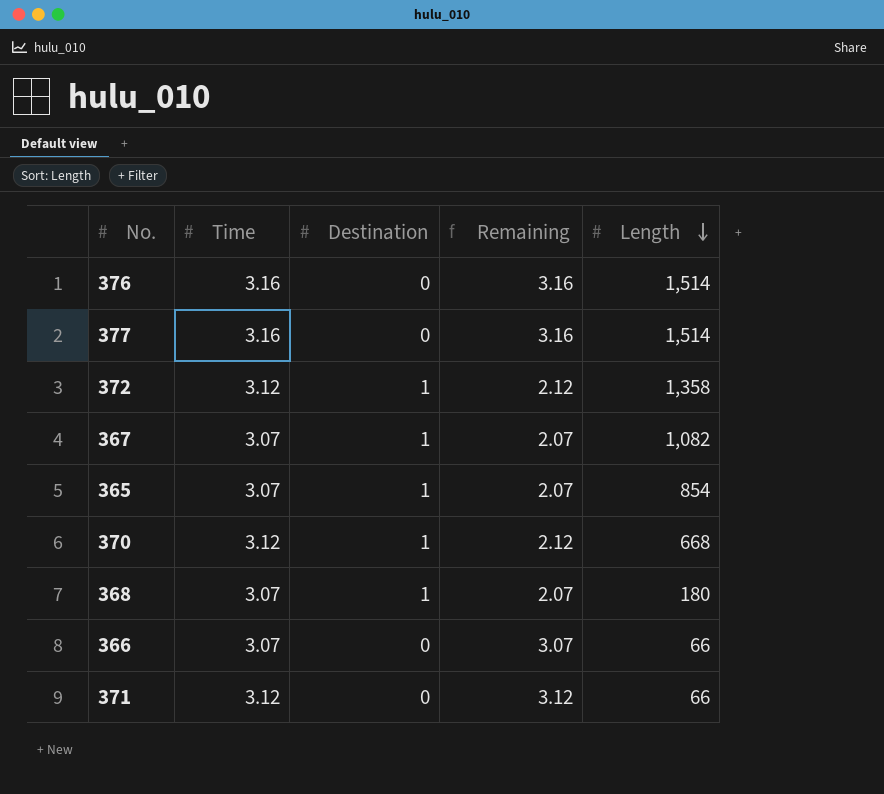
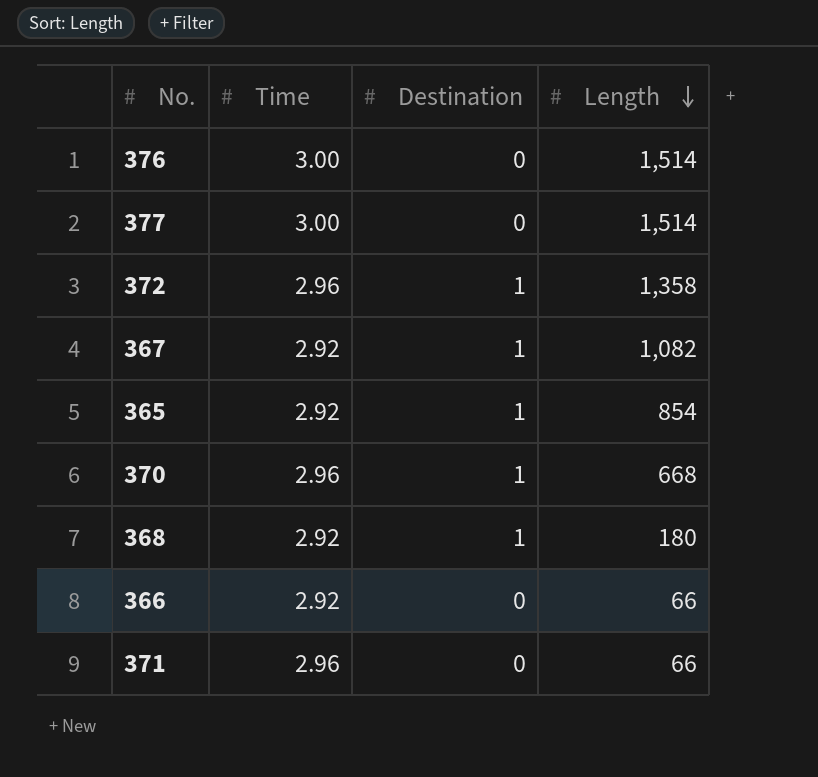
column Remaining | formula: [Time] - [Destination] -> none
376 | Time: 3.16 -> 3.00
377 | Time: 3.16 -> 3.00
372 | Time: 3.12 -> 2.96
367 | Time: 3.07 -> 2.92
365 | Time: 3.07 -> 2.92
370 | Time: 3.12 -> 2.96
368 | Time: 3.07 -> 2.92
366 | Time: 3.07 -> 2.92
371 | Time: 3.12 -> 2.96

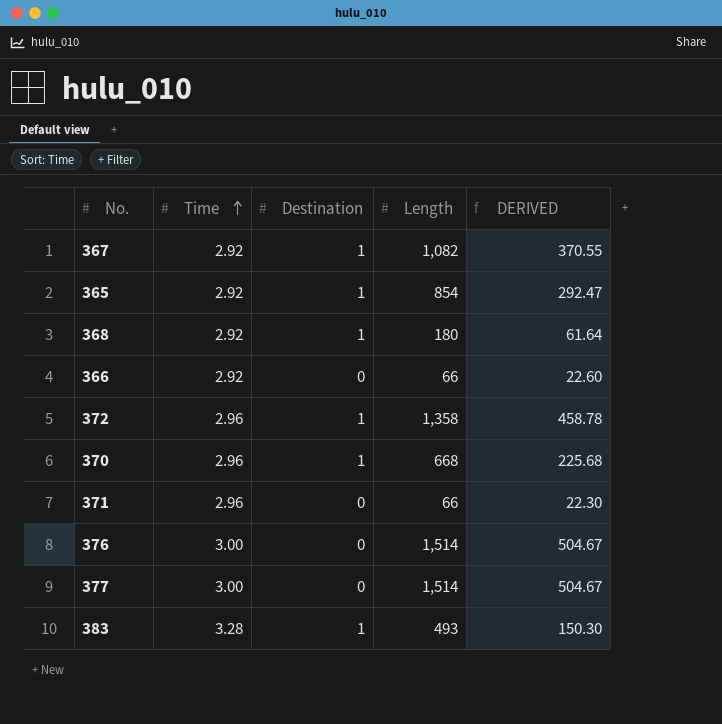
row order: Length descending -> Time ascending
column DERIVED | formula: none -> [Length] / [Time]
row 383: none -> 3.28 | 1 | 493 | 150.30

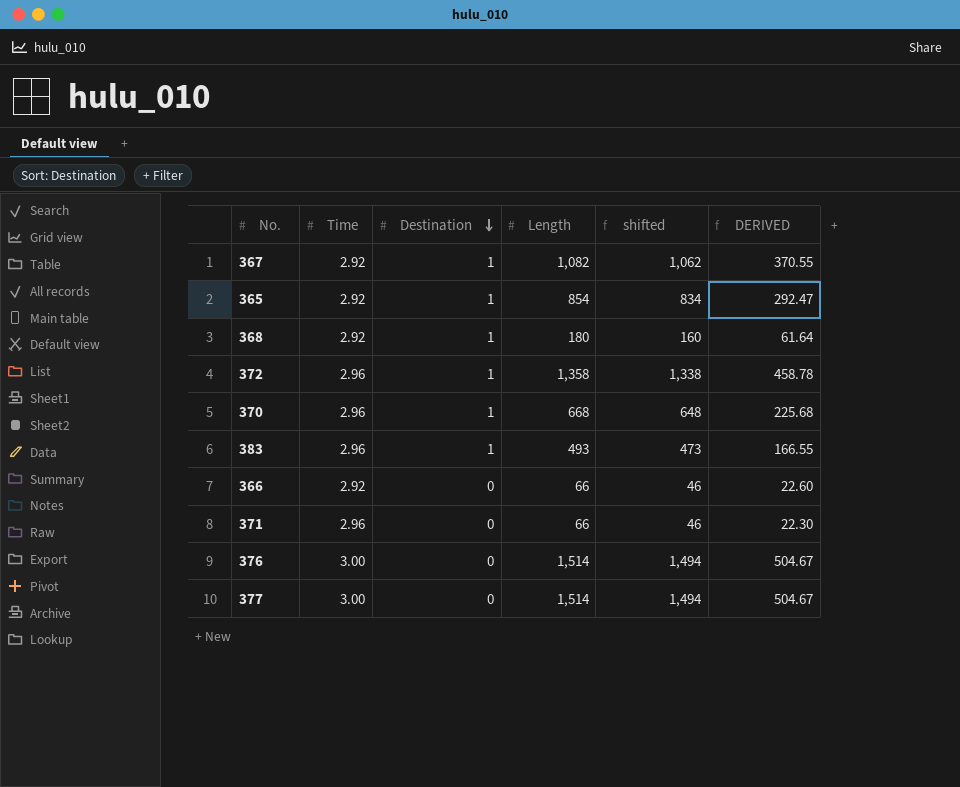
row order: Time ascending -> Destination descending
column shifted | formula: none -> [Length] - 20
383 | Time: 3.28 -> 2.96
383 | DERIVED: 150.30 -> 166.55

